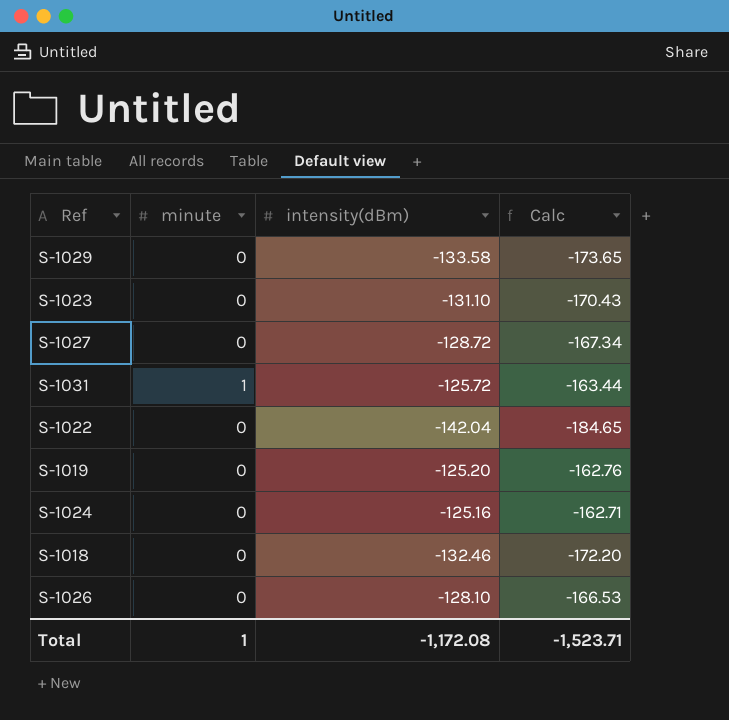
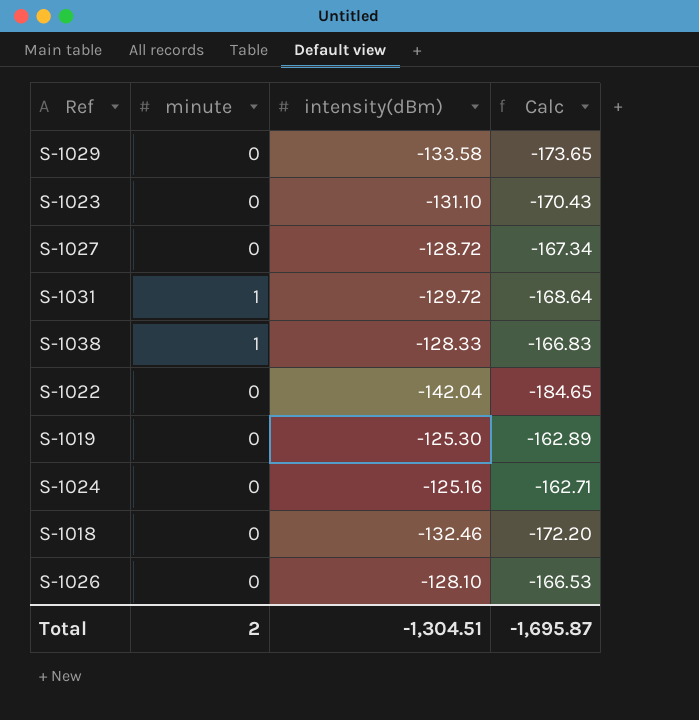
S-1031 | intensity(dBm): -125.72 -> -129.72
S-1031 | Calc: -163.44 -> -168.64
row S-1038: none -> 1 | -128.33 | -166.83
S-1019 | intensity(dBm): -125.20 -> -125.30
S-1019 | Calc: -162.76 -> -162.89
Total | minute: 1 -> 2
Total | intensity(dBm): -1,172.08 -> -1,304.51
Total | Calc: -1,523.71 -> -1,695.87

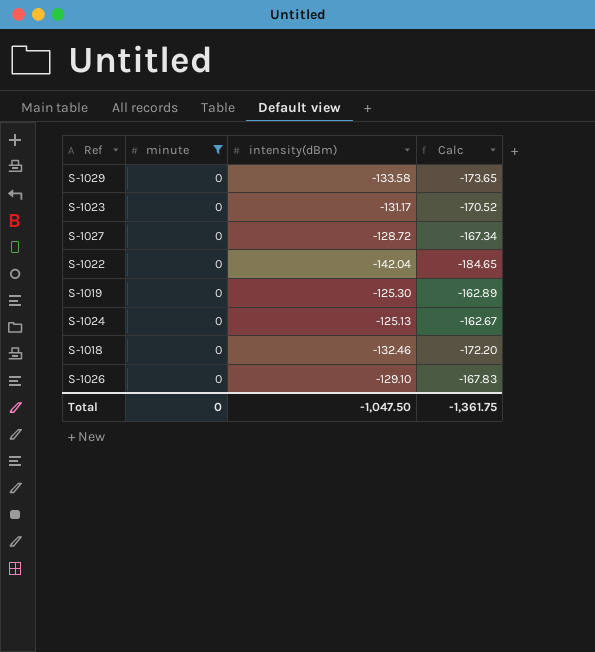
filter: none -> minute = 0
S-1023 | intensity(dBm): -131.10 -> -131.17
S-1023 | Calc: -170.43 -> -170.52
S-1024 | intensity(dBm): -125.16 -> -125.13
S-1024 | Calc: -162.71 -> -162.67
S-1026 | intensity(dBm): -128.10 -> -129.10
S-1026 | Calc: -166.53 -> -167.83
Total | minute: 2 -> 0
Total | intensity(dBm): -1,304.51 -> -1,047.50
Total | Calc: -1,695.87 -> -1,361.75

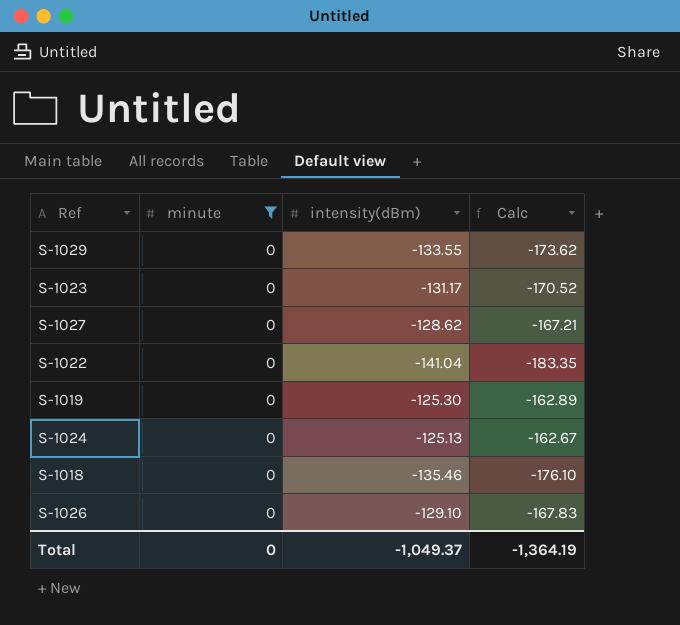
S-1029 | intensity(dBm): -133.58 -> -133.55
S-1029 | Calc: -173.65 -> -173.62
S-1027 | intensity(dBm): -128.72 -> -128.62
S-1027 | Calc: -167.34 -> -167.21
S-1022 | intensity(dBm): -142.04 -> -141.04
S-1022 | Calc: -184.65 -> -183.35
S-1018 | intensity(dBm): -132.46 -> -135.46
S-1018 | Calc: -172.20 -> -176.10
Total | intensity(dBm): -1,047.50 -> -1,049.37
Total | Calc: -1,361.75 -> -1,364.19

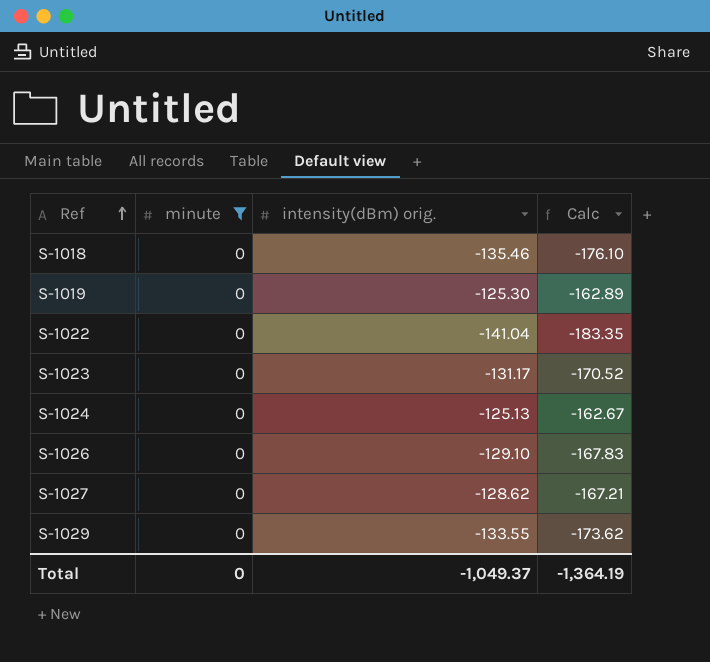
row order: none -> Ref ascending
column name: intensity(dBm) -> intensity(dBm) orig.

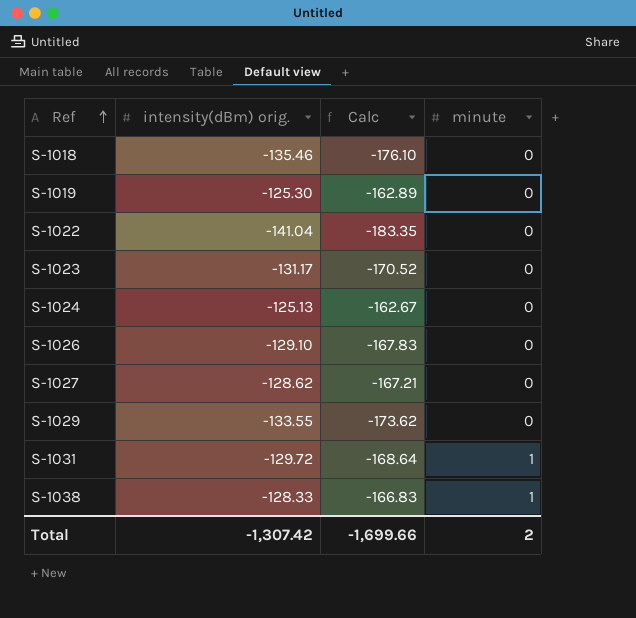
filter: minute = 0 -> none
column minute | position: 2 -> 4
Total | intensity(dBm) orig.: -1,049.37 -> -1,307.42
Total | Calc: -1,364.19 -> -1,699.66
Total | minute: 0 -> 2

